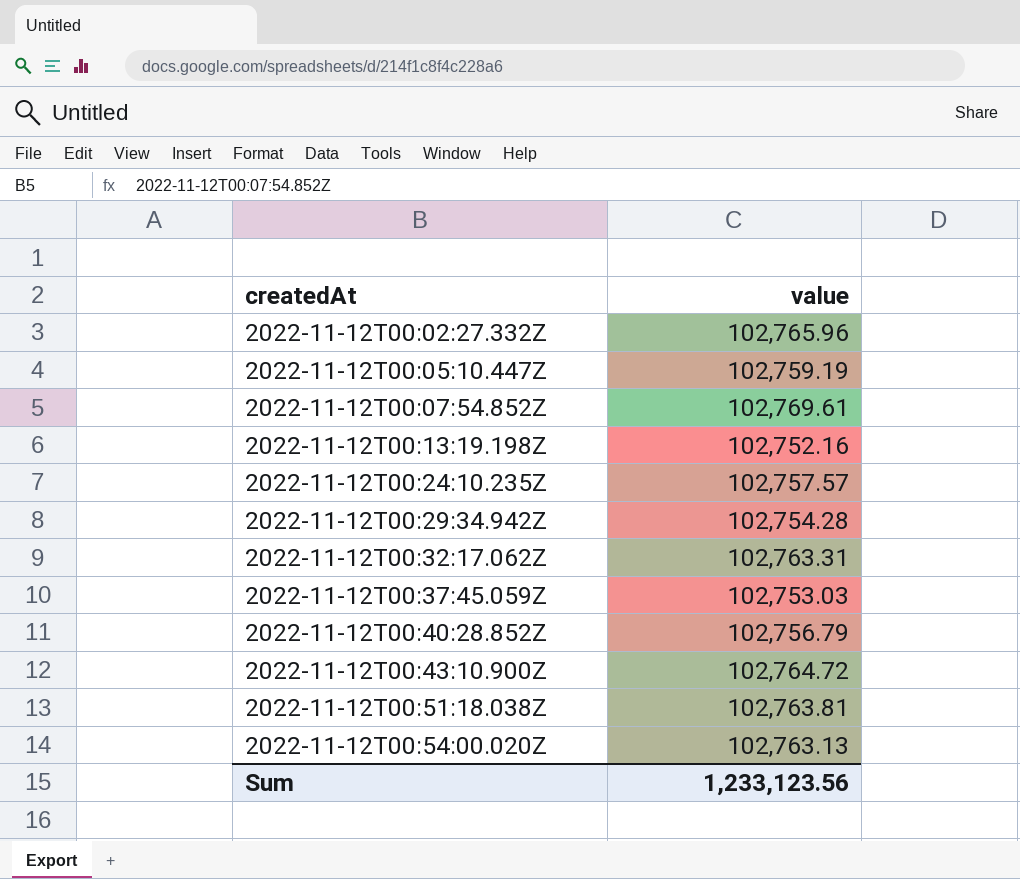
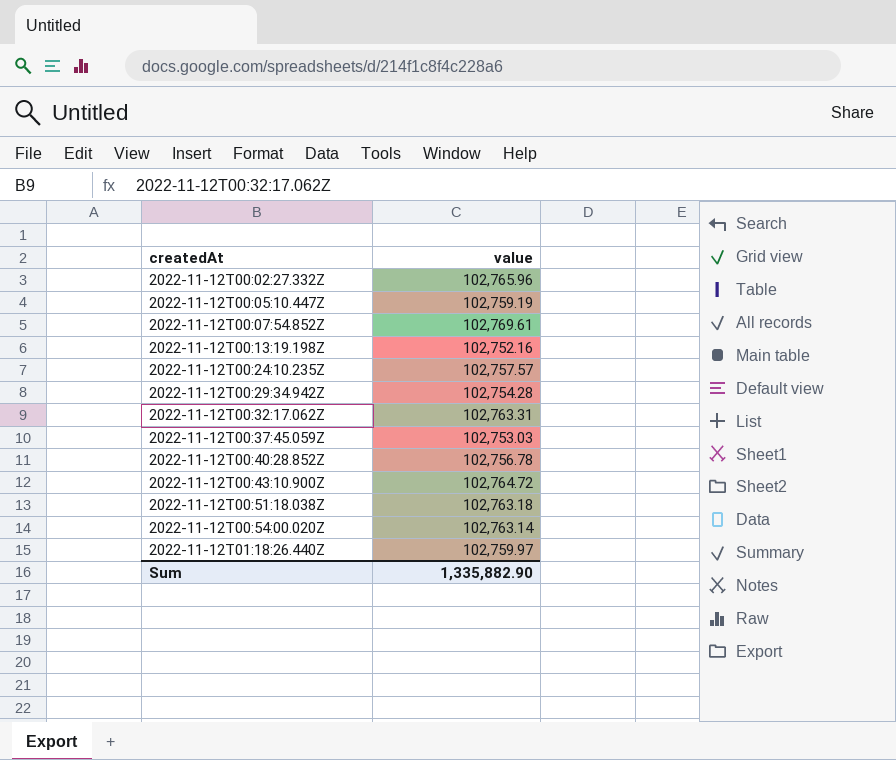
2022-11-12T00:40:28.852Z | value: 102,756.79 -> 102,756.78
2022-11-12T00:51:18.038Z | value: 102,763.81 -> 102,763.18
2022-11-12T00:54:00.020Z | value: 102,763.13 -> 102,763.14
row 2022-11-12T01:18:26.440Z: none -> 102,759.97
Sum | value: 1,233,123.56 -> 1,335,882.90

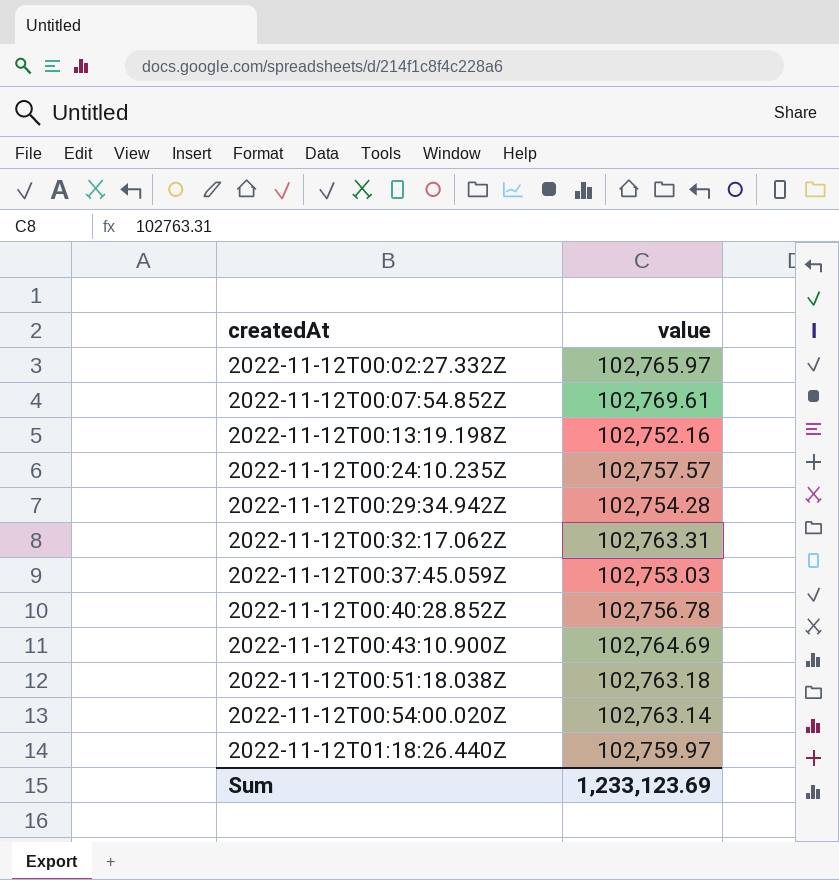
row 2022-11-12T00:05:10.447Z: 102,759.19 -> none
2022-11-12T00:02:27.332Z | value: 102,765.96 -> 102,765.97
2022-11-12T00:43:10.900Z | value: 102,764.72 -> 102,764.69
Sum | value: 1,335,882.90 -> 1,233,123.69

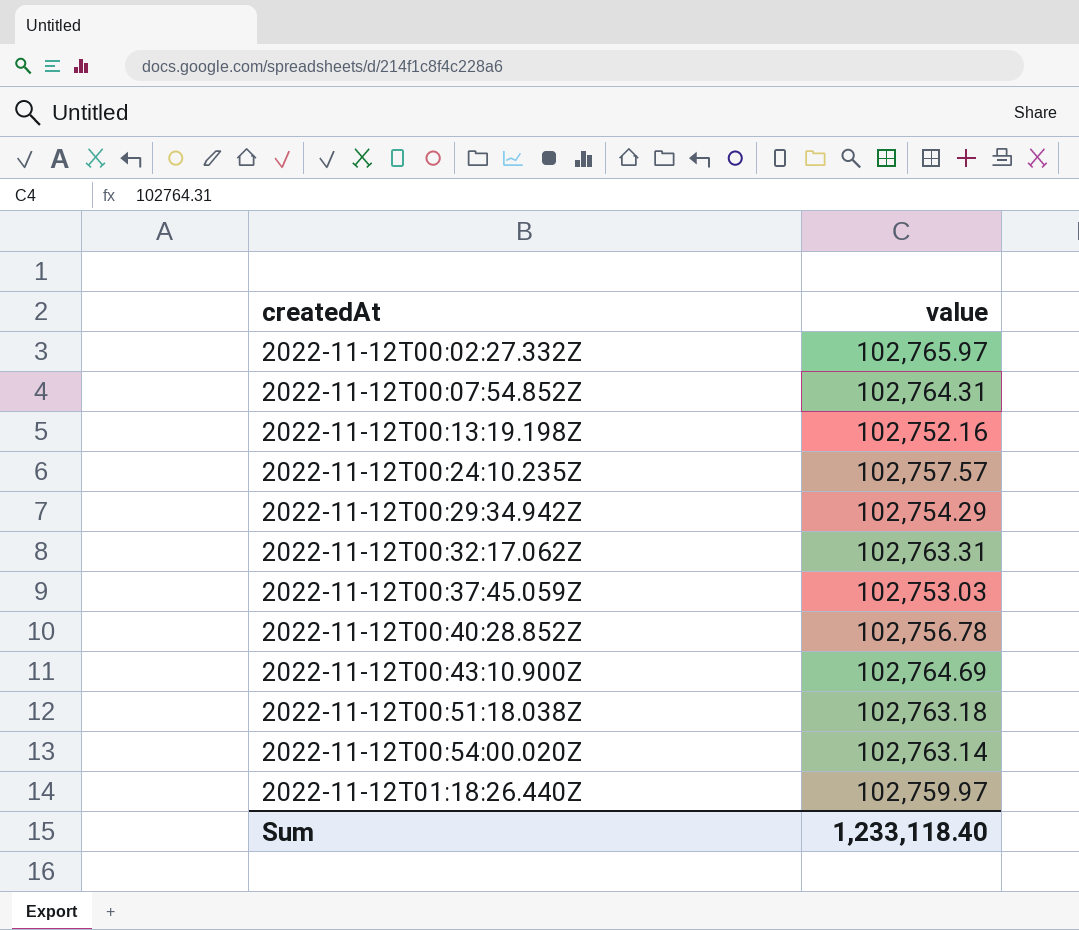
2022-11-12T00:07:54.852Z | value: 102,769.61 -> 102,764.31
2022-11-12T00:29:34.942Z | value: 102,754.28 -> 102,754.29
Sum | value: 1,233,123.69 -> 1,233,118.40

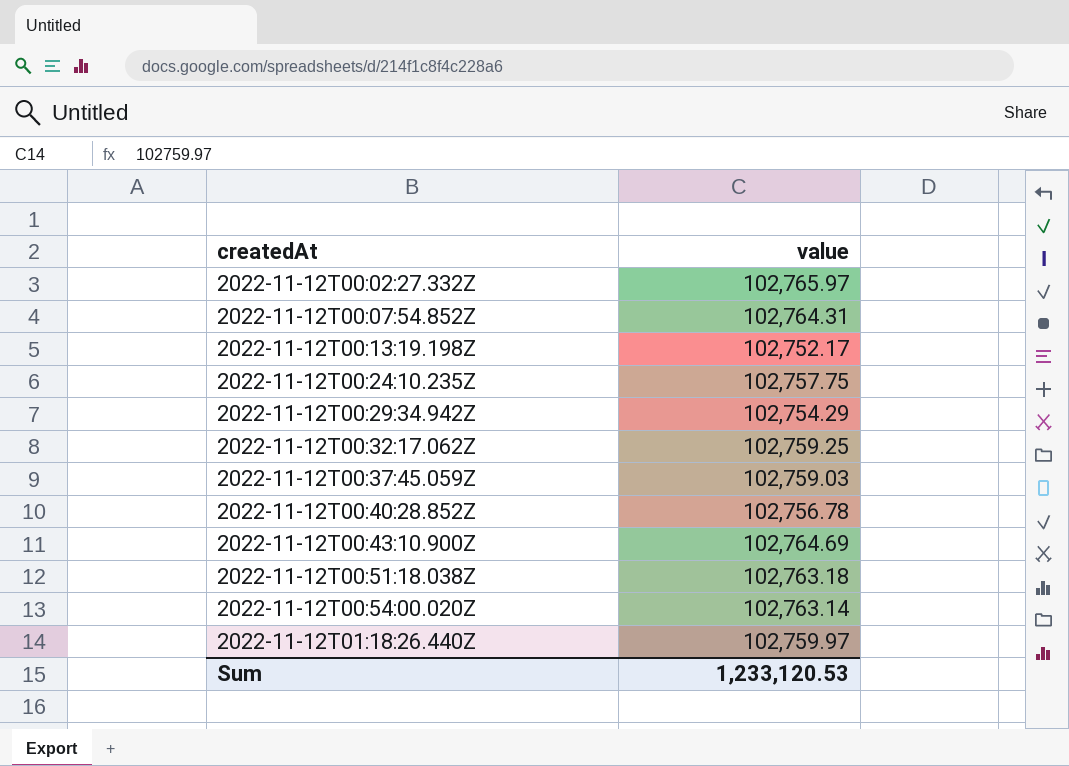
2022-11-12T00:13:19.198Z | value: 102,752.16 -> 102,752.17
2022-11-12T00:24:10.235Z | value: 102,757.57 -> 102,757.75
2022-11-12T00:32:17.062Z | value: 102,763.31 -> 102,759.25
2022-11-12T00:37:45.059Z | value: 102,753.03 -> 102,759.03
Sum | value: 1,233,118.40 -> 1,233,120.53

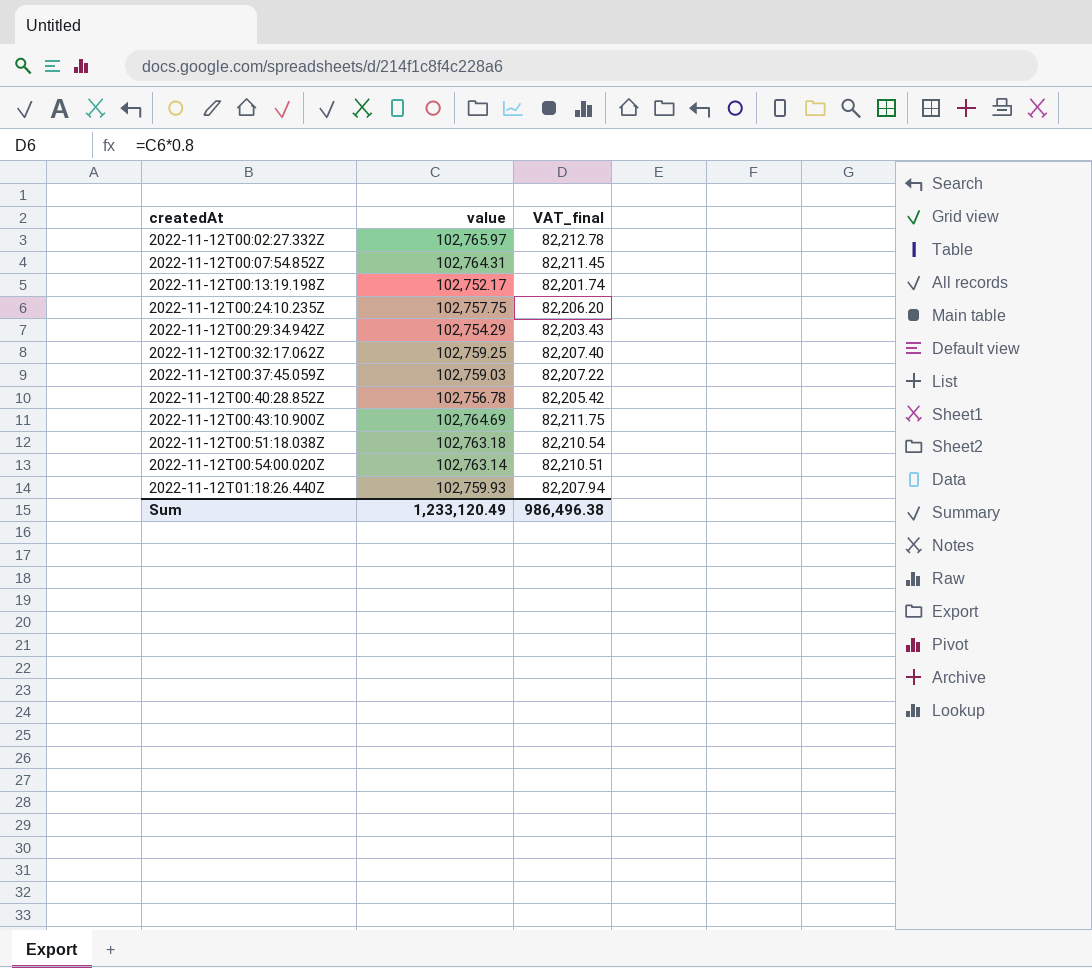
column VAT_final | formula: none -> [value] * 0.8
2022-11-12T01:18:26.440Z | value: 102,759.97 -> 102,759.93
Sum | value: 1,233,120.53 -> 1,233,120.49

